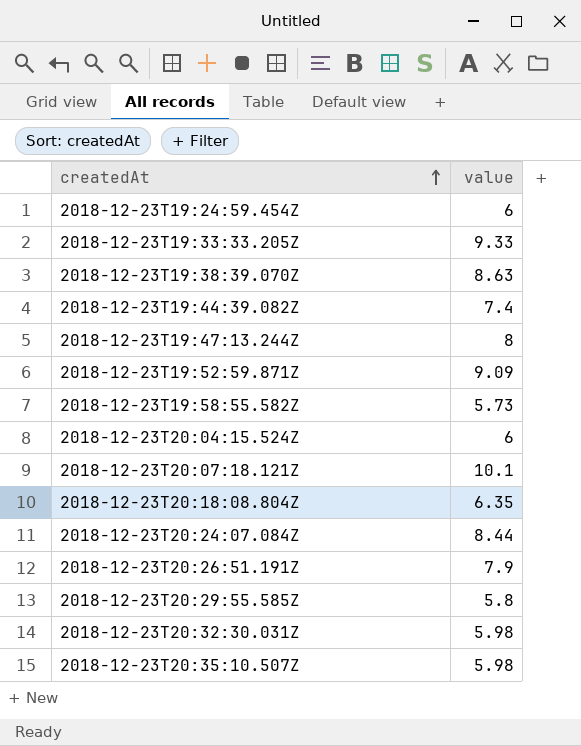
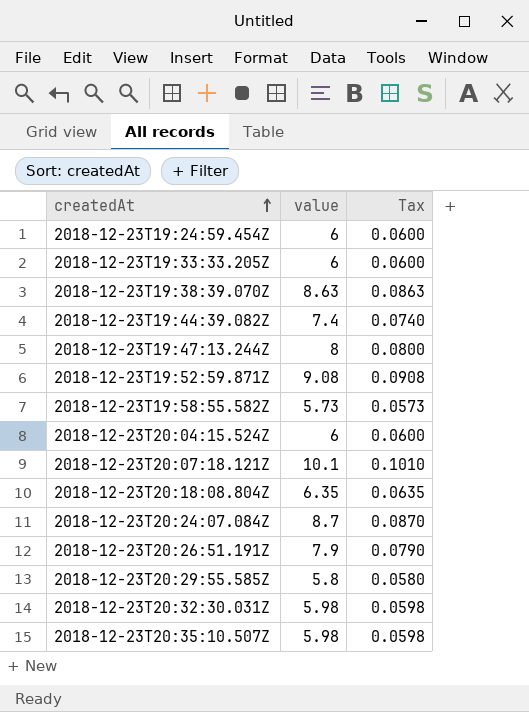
column Tax | formula: none -> [value] * 0.01
2018-12-23T19:33:33.205Z | value: 9.33 -> 6
2018-12-23T19:52:59.871Z | value: 9.09 -> 9.08
2018-12-23T20:24:07.084Z | value: 8.44 -> 8.7

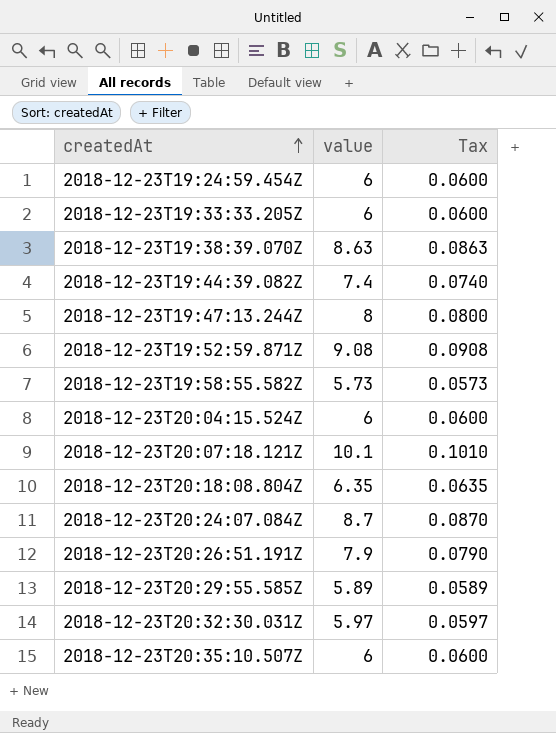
2018-12-23T20:29:55.585Z | value: 5.8 -> 5.89
2018-12-23T20:29:55.585Z | Tax: 0.0580 -> 0.0589
2018-12-23T20:32:30.031Z | value: 5.98 -> 5.97
2018-12-23T20:32:30.031Z | Tax: 0.0598 -> 0.0597
2018-12-23T20:35:10.507Z | value: 5.98 -> 6
2018-12-23T20:35:10.507Z | Tax: 0.0598 -> 0.0600

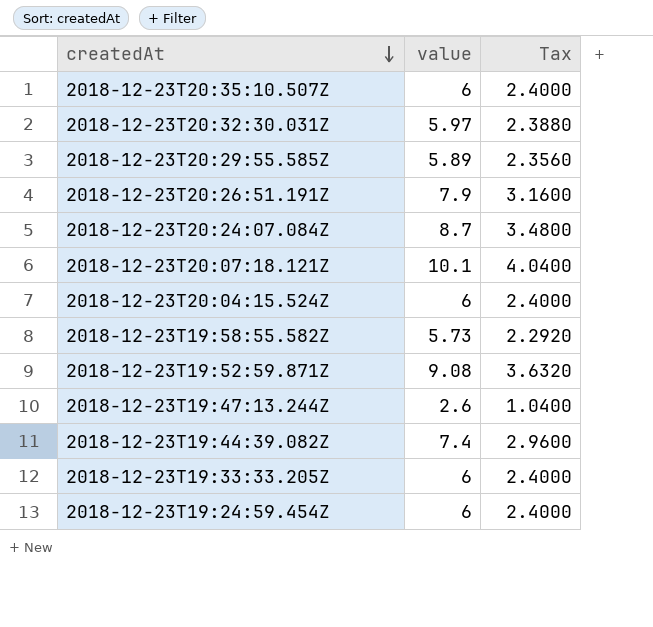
row order: createdAt ascending -> createdAt descending
column Tax | formula: [value] * 0.01 -> [value] * 0.4
row 2018-12-23T19:38:39.070Z: 8.63 | 0.0863 -> none
row 2018-12-23T20:18:08.804Z: 6.35 | 0.0635 -> none
2018-12-23T19:47:13.244Z | value: 8 -> 2.6

